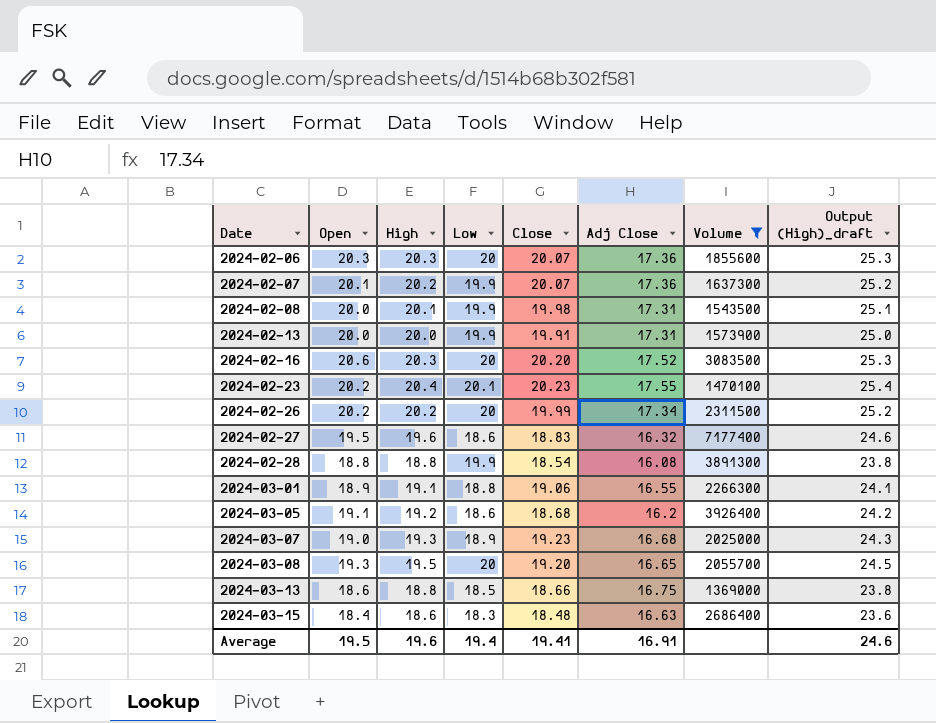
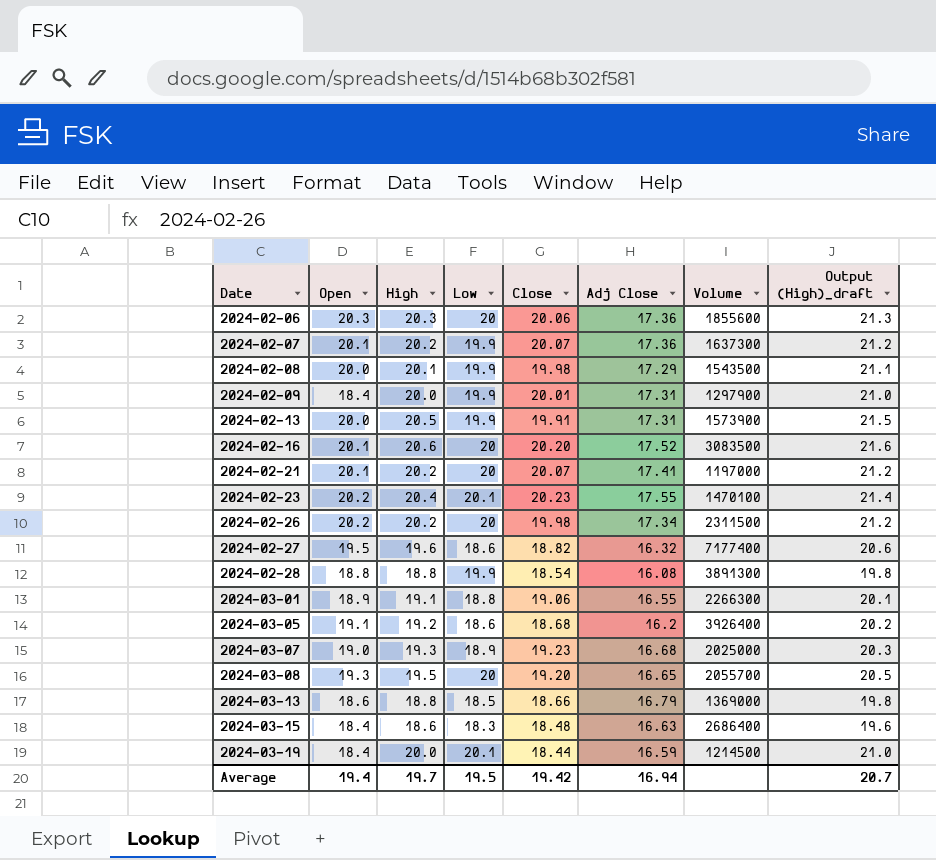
filter: Volume >= 1369000 -> none
column Output (High)_draft | formula: [High] + 5 -> [High] + 1
2024-02-06 | Close: 20.07 -> 20.06
2024-02-08 | Adj Close: 17.31 -> 17.29
2024-02-13 | High: 20.0 -> 20.5
2024-02-16 | Open: 20.6 -> 20.1
2024-02-16 | High: 20.3 -> 20.6
2024-02-26 | Close: 19.99 -> 19.98
2024-02-27 | Close: 18.83 -> 18.82
2024-03-13 | Adj Close: 16.75 -> 16.79
Average | Open: 19.5 -> 19.4
Average | High: 19.6 -> 19.7
Average | Low: 19.4 -> 19.5
Average | Close: 19.41 -> 19.42
Average | Adj Close: 16.91 -> 16.94
Average | Output (High)_draft: 24.6 -> 20.7

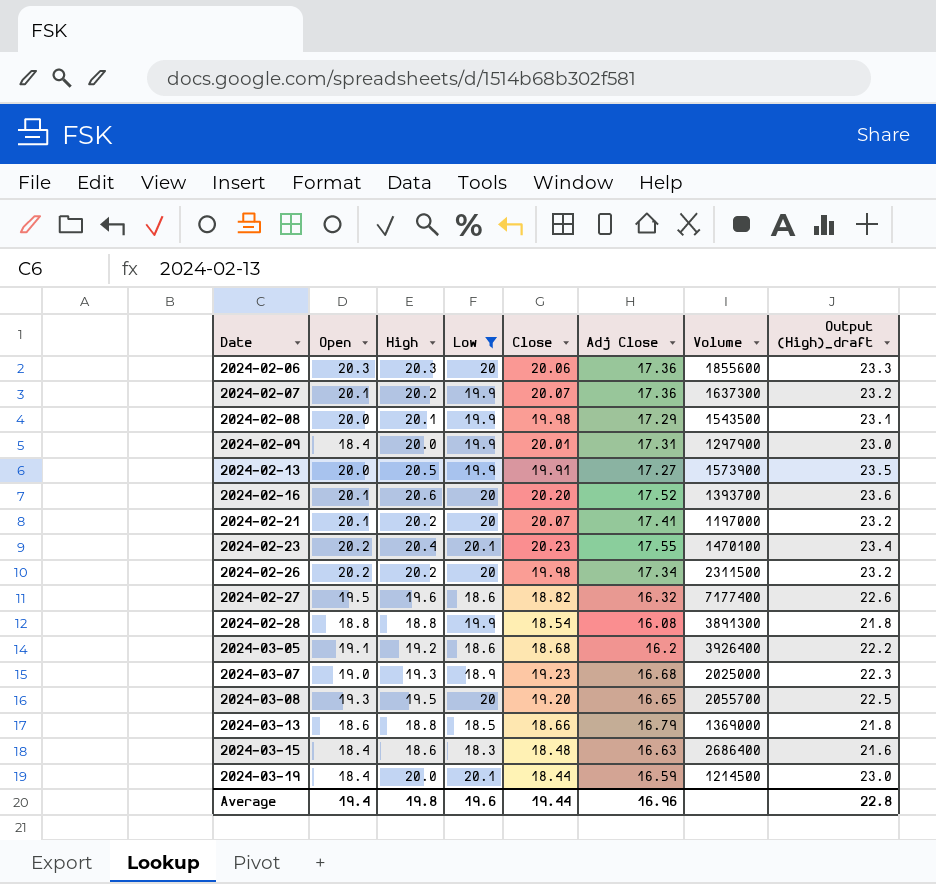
filter: none -> Low != 18.8
column Output (High)_draft | formula: [High] + 1 -> [High] + 3
2024-02-13 | Adj Close: 17.31 -> 17.27
2024-02-16 | Volume: 3083500 -> 1393700
Average | High: 19.7 -> 19.8
Average | Low: 19.5 -> 19.6
Average | Close: 19.42 -> 19.44
Average | Adj Close: 16.94 -> 16.96
Average | Output (High)_draft: 20.7 -> 22.8

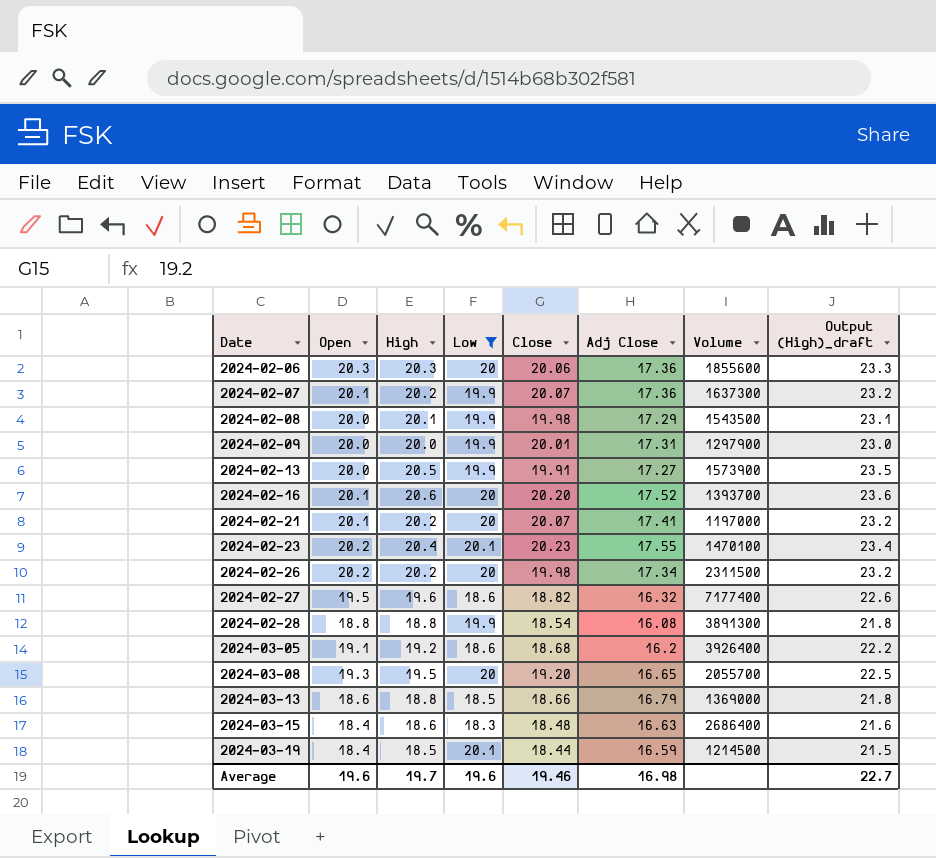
row 2024-03-07: 19.0 | 19.3 | 18.9 | 19.23 | 16.68 | 2025000 | 22.3 -> none
2024-02-09 | Open: 18.4 -> 20.0
2024-03-19 | High: 20.0 -> 18.5
2024-03-19 | Output (High)_draft: 23.0 -> 21.5
Average | Open: 19.4 -> 19.6
Average | High: 19.8 -> 19.7
Average | Close: 19.44 -> 19.46
Average | Adj Close: 16.96 -> 16.98
Average | Output (High)_draft: 22.8 -> 22.7

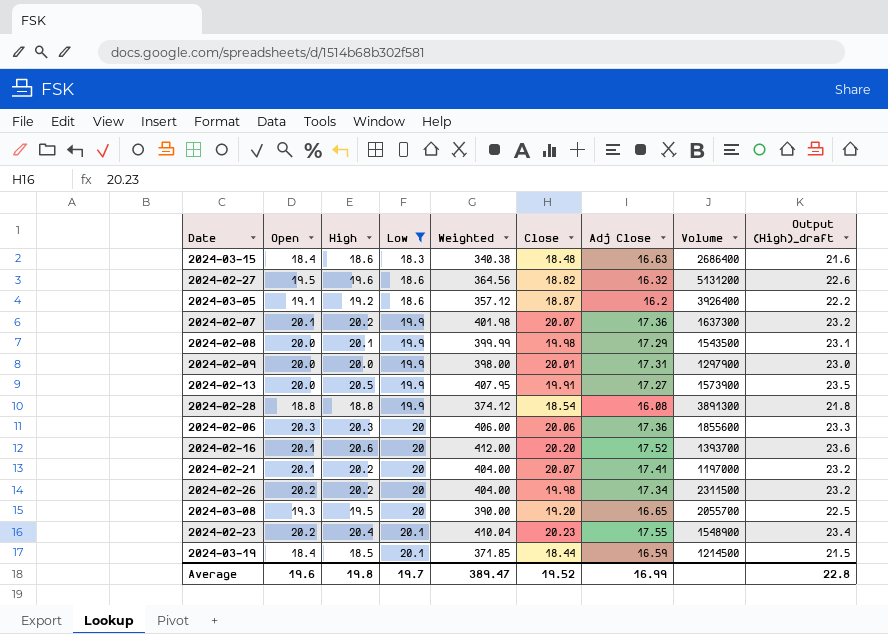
row order: Date ascending -> Low ascending
column Weighted | formula: none -> [High] * [Low]
row 2024-03-13: 18.6 | 18.8 | 18.5 | 18.66 | 16.79 | 1369000 | 21.8 -> none
2024-02-27 | Volume: 7177400 -> 5131200
2024-03-05 | Close: 18.68 -> 18.87
2024-02-23 | Volume: 1470100 -> 1548900
Average | High: 19.7 -> 19.8
Average | Low: 19.6 -> 19.7
Average | Close: 19.46 -> 19.52
Average | Adj Close: 16.98 -> 16.99
Average | Output (High)_draft: 22.7 -> 22.8

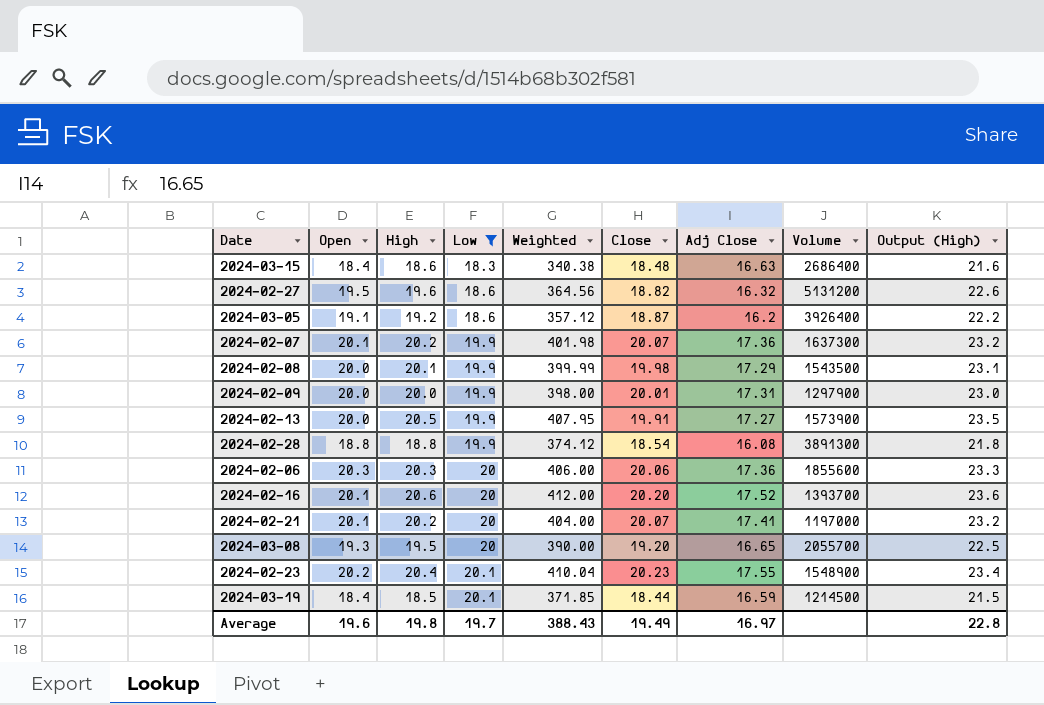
column name: Output (High)_draft -> Output (High)
row 2024-02-26: 20.2 | 20.2 | 20 | 404.00 | 19.98 | 17.34 | 2311500 | 23.2 -> none
Average | Weighted: 389.47 -> 388.43
Average | Close: 19.52 -> 19.49
Average | Adj Close: 16.99 -> 16.97

